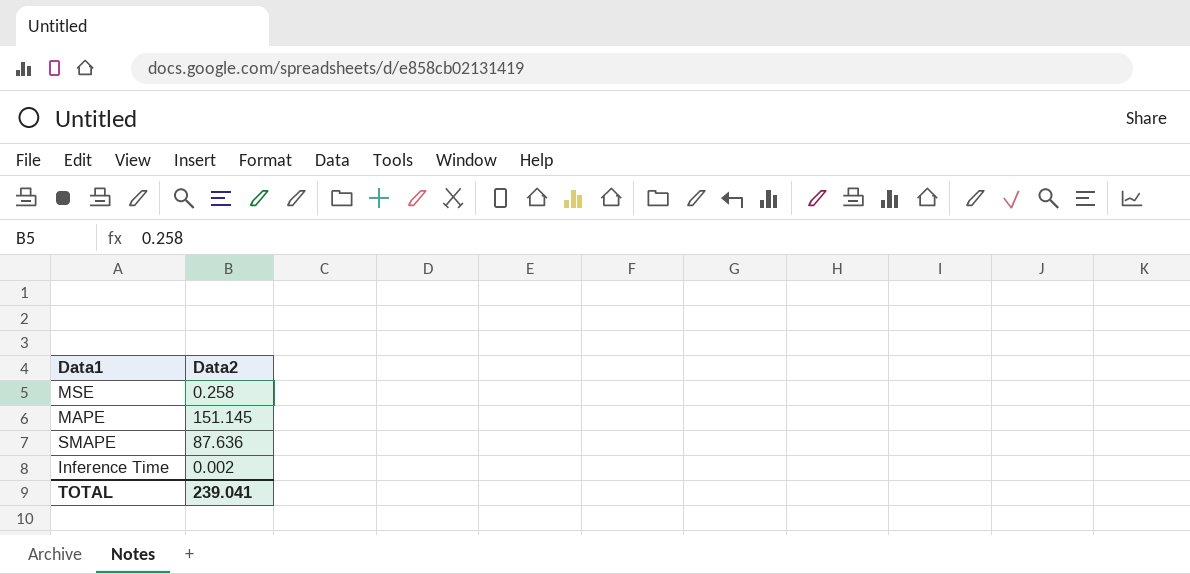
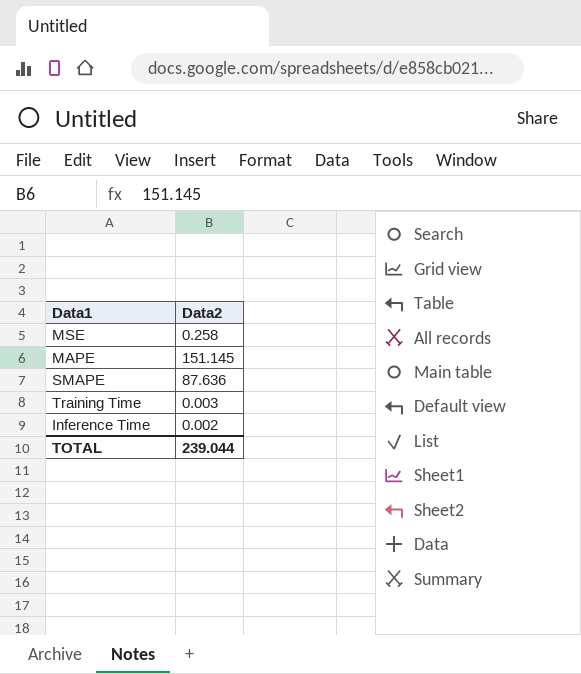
row Training Time: none -> 0.003
TOTAL | Data2: 239.041 -> 239.044

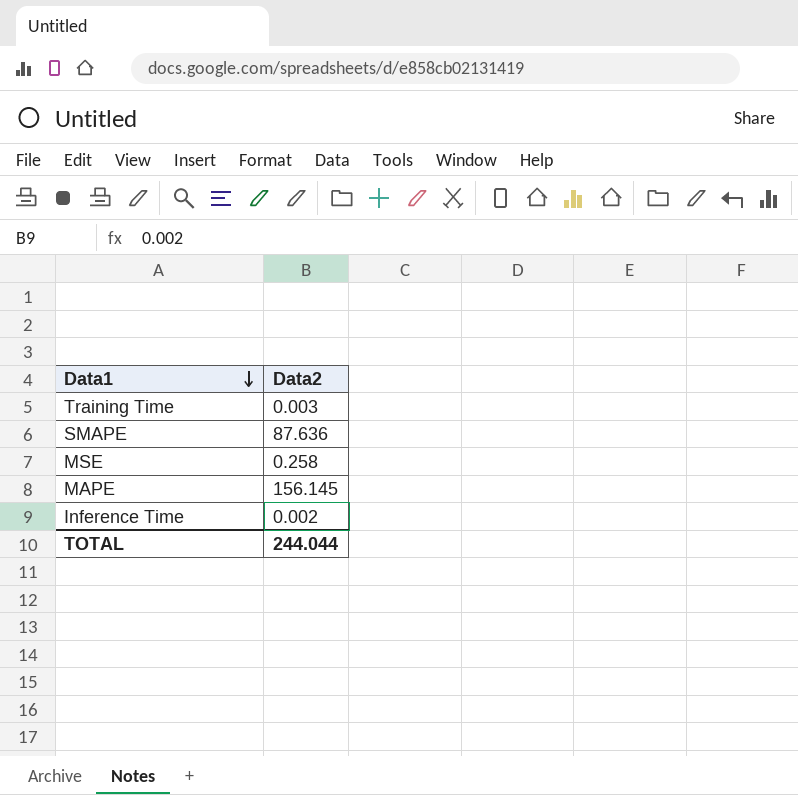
row order: none -> Data1 descending
MAPE | Data2: 151.145 -> 156.145
TOTAL | Data2: 239.044 -> 244.044

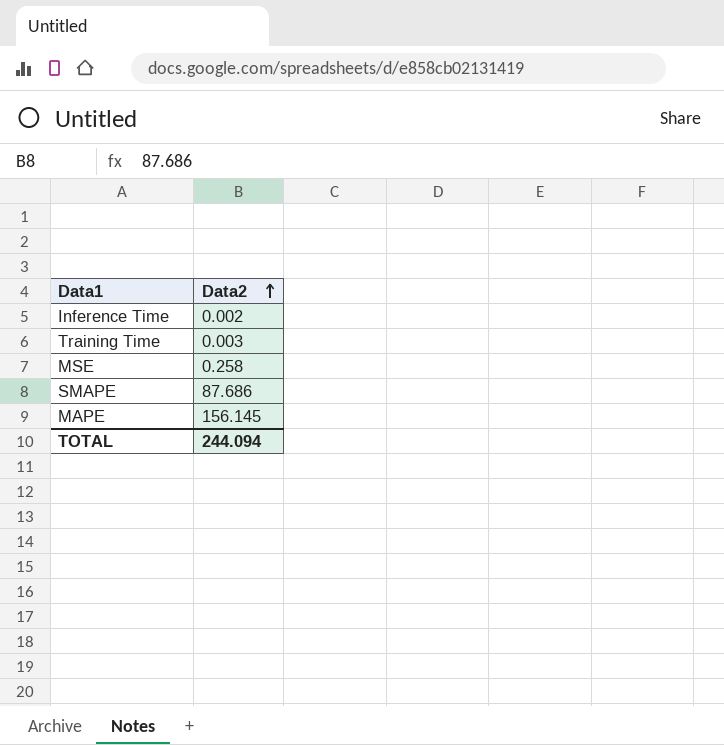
row order: Data1 descending -> Data2 ascending
SMAPE | Data2: 87.636 -> 87.686
TOTAL | Data2: 244.044 -> 244.094

